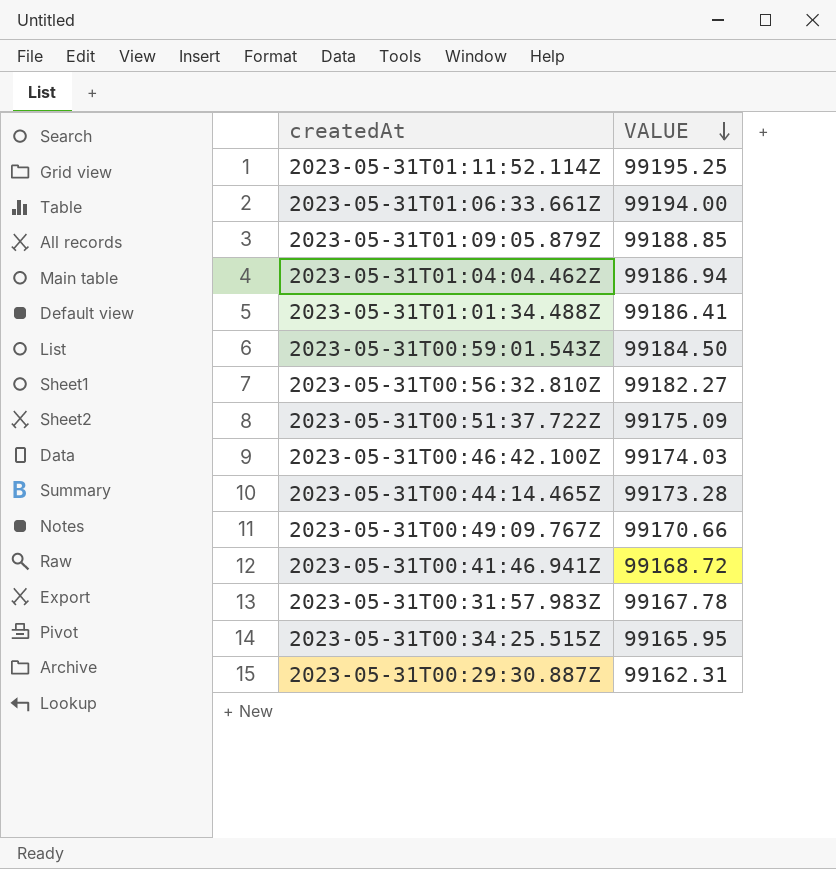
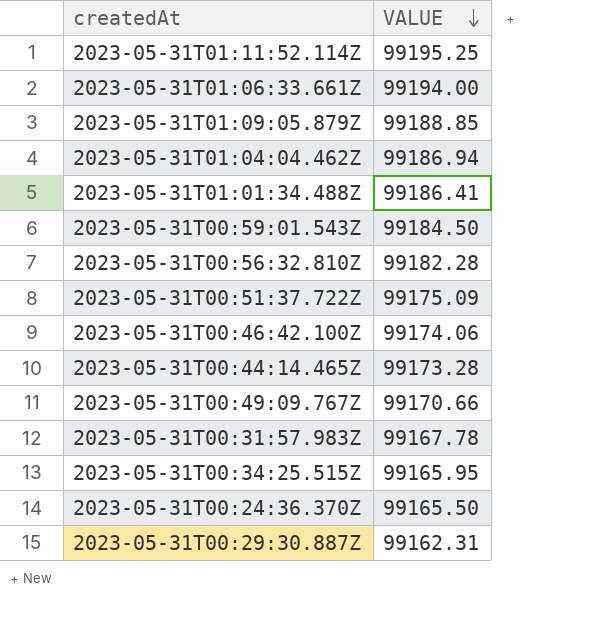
row 2023-05-31T00:41:46.941Z: 99168.72 -> none
2023-05-31T00:56:32.810Z | VALUE: 99182.27 -> 99182.28
2023-05-31T00:46:42.100Z | VALUE: 99174.03 -> 99174.06
row 2023-05-31T00:24:36.370Z: none -> 99165.50

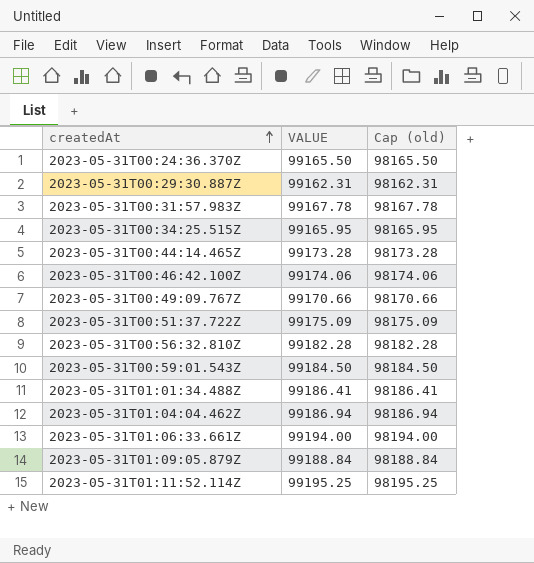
row order: VALUE descending -> createdAt ascending
column Cap (old) | formula: none -> [VALUE] - 1000
2023-05-31T01:09:05.879Z | VALUE: 99188.85 -> 99188.84

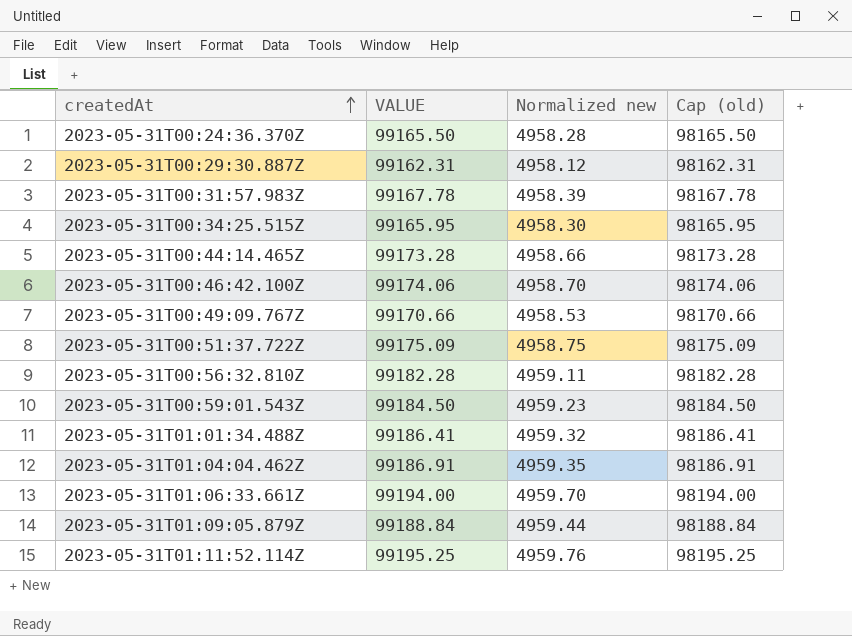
column Normalized new | formula: none -> [VALUE] * 0.05
2023-05-31T01:04:04.462Z | VALUE: 99186.94 -> 99186.91
2023-05-31T01:04:04.462Z | Cap (old): 98186.94 -> 98186.91

